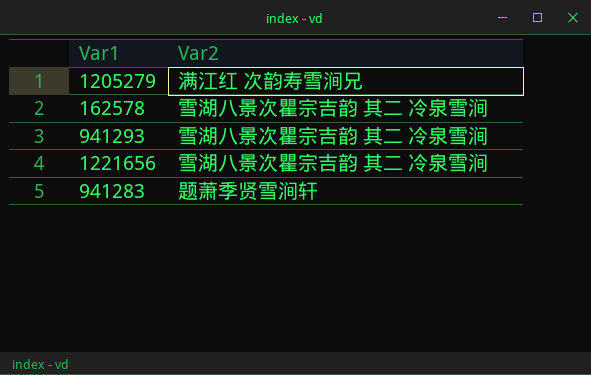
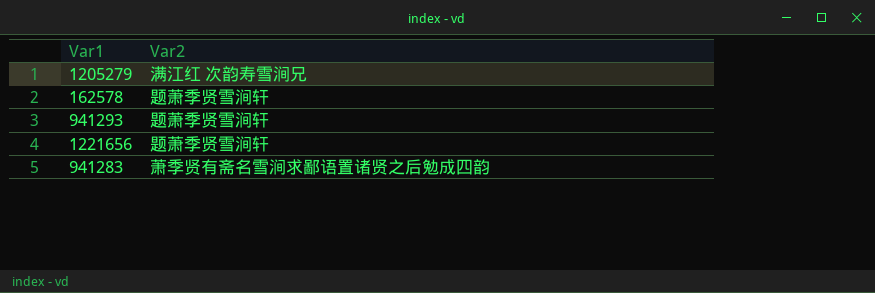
162578 | Var2: 雪湖八景次瞿宗吉韵 其二 冷泉雪涧 -> 题萧季贤雪涧轩
941293 | Var2: 雪湖八景次瞿宗吉韵 其二 冷泉雪涧 -> 题萧季贤雪涧轩
1221656 | Var2: 雪湖八景次瞿宗吉韵 其二 冷泉雪涧 -> 题萧季贤雪涧轩
941283 | Var2: 题萧季贤雪涧轩 -> 萧季贤有斋名雪涧求鄙语置诸贤之后勉成四韵

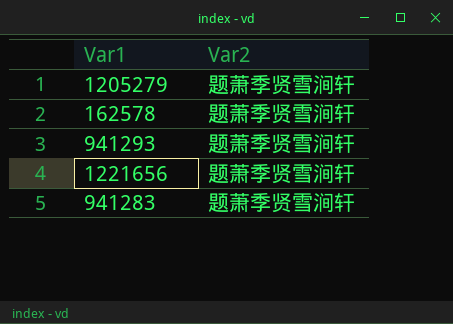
1205279 | Var2: 满江红 次韵寿雪涧兄 -> 题萧季贤雪涧轩
941283 | Var2: 萧季贤有斋名雪涧求鄙语置诸贤之后勉成四韵 -> 题萧季贤雪涧轩

